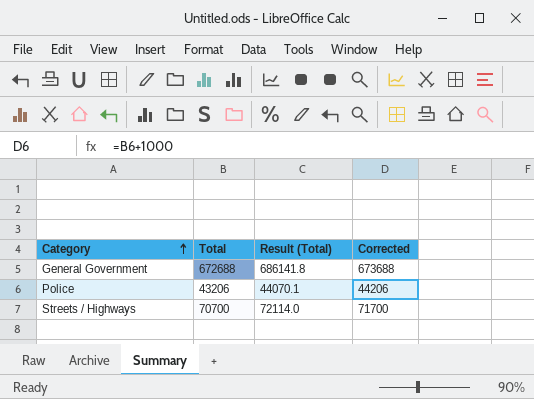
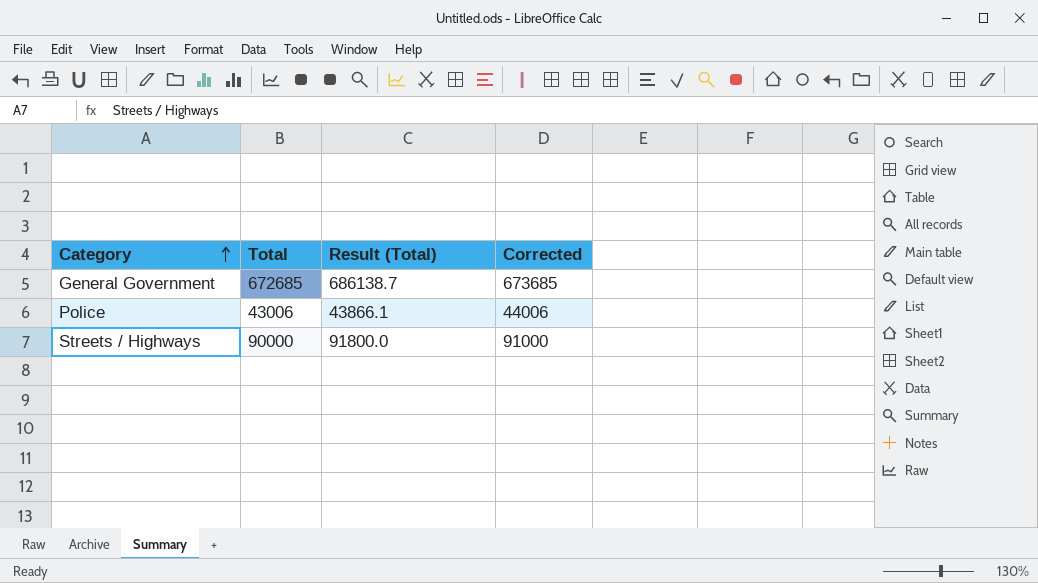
General Government | Total: 672688 -> 672685
General Government | Result (Total): 686141.8 -> 686138.7
General Government | Corrected: 673688 -> 673685
Police | Total: 43206 -> 43006
Police | Result (Total): 44070.1 -> 43866.1
Police | Corrected: 44206 -> 44006
Streets / Highways | Total: 70700 -> 90000
Streets / Highways | Result (Total): 72114.0 -> 91800.0
Streets / Highways | Corrected: 71700 -> 91000

